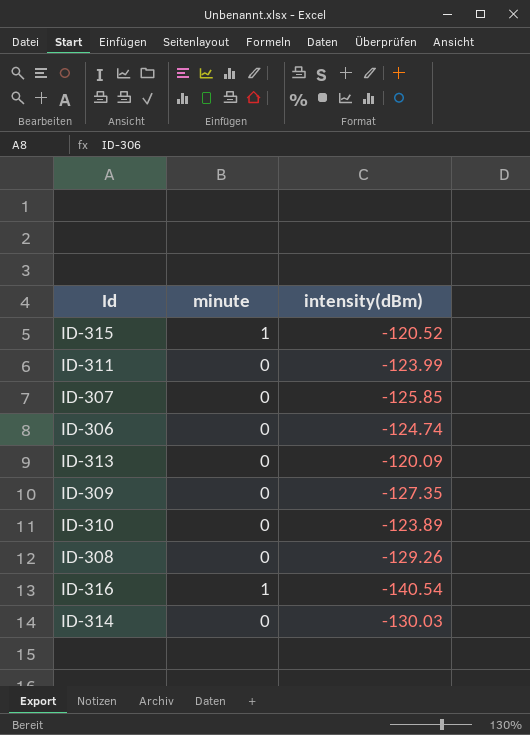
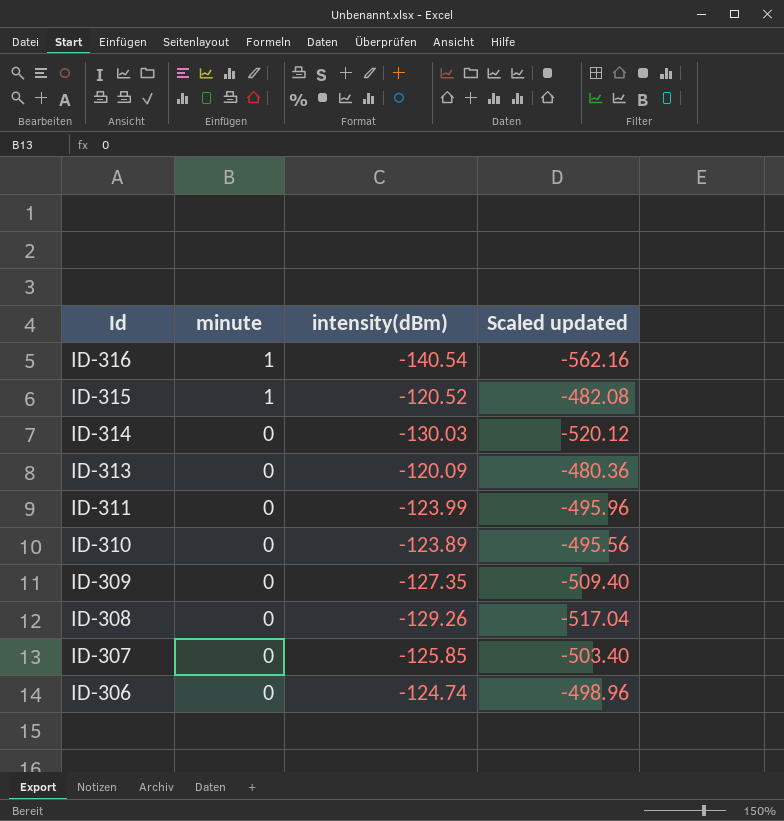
row order: none -> Id descending
column Scaled updated | formula: none -> [intensity(dBm)] * 4

